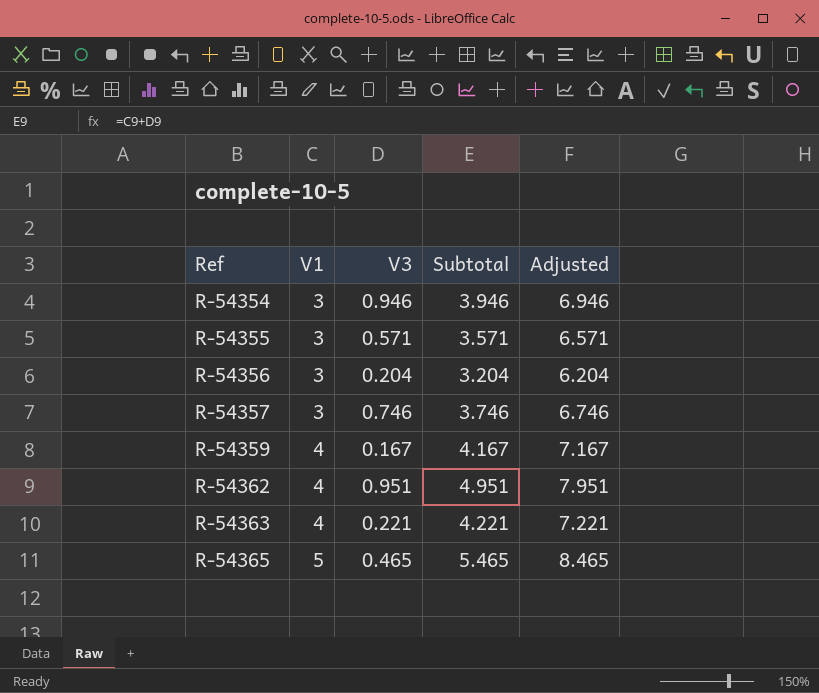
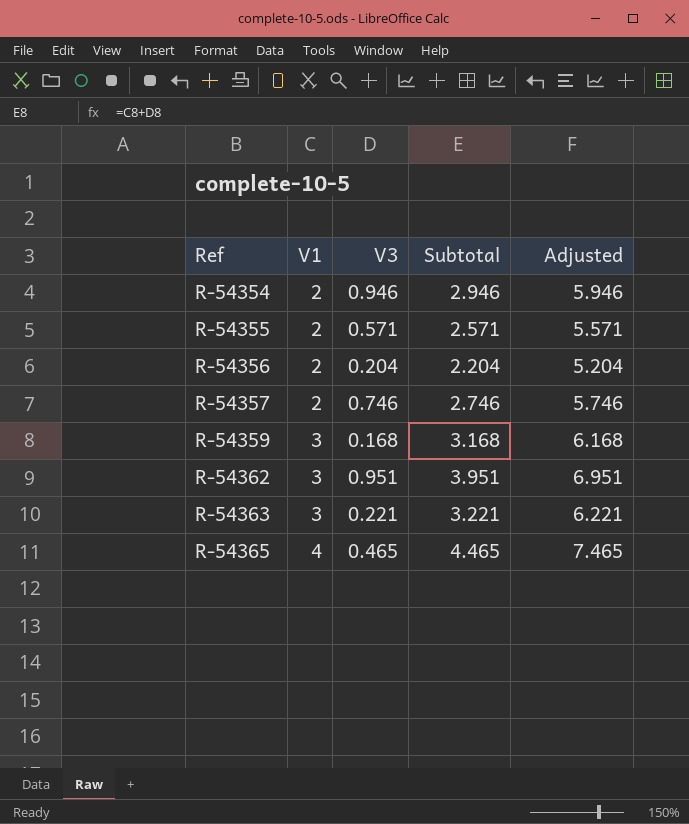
R-54354 | V1: 3 -> 2
R-54354 | Subtotal: 3.946 -> 2.946
R-54354 | Adjusted: 6.946 -> 5.946
R-54355 | V1: 3 -> 2
R-54355 | Subtotal: 3.571 -> 2.571
R-54355 | Adjusted: 6.571 -> 5.571
R-54356 | V1: 3 -> 2
R-54356 | Subtotal: 3.204 -> 2.204
R-54356 | Adjusted: 6.204 -> 5.204
R-54357 | V1: 3 -> 2
R-54357 | Subtotal: 3.746 -> 2.746
R-54357 | Adjusted: 6.746 -> 5.746
R-54359 | V1: 4 -> 3
R-54359 | V3: 0.167 -> 0.168
R-54359 | Subtotal: 4.167 -> 3.168
R-54359 | Adjusted: 7.167 -> 6.168
R-54362 | V1: 4 -> 3
R-54362 | Subtotal: 4.951 -> 3.951
R-54362 | Adjusted: 7.951 -> 6.951
R-54363 | V1: 4 -> 3
R-54363 | Subtotal: 4.221 -> 3.221
R-54363 | Adjusted: 7.221 -> 6.221
R-54365 | V1: 5 -> 4
R-54365 | Subtotal: 5.465 -> 4.465
R-54365 | Adjusted: 8.465 -> 7.465

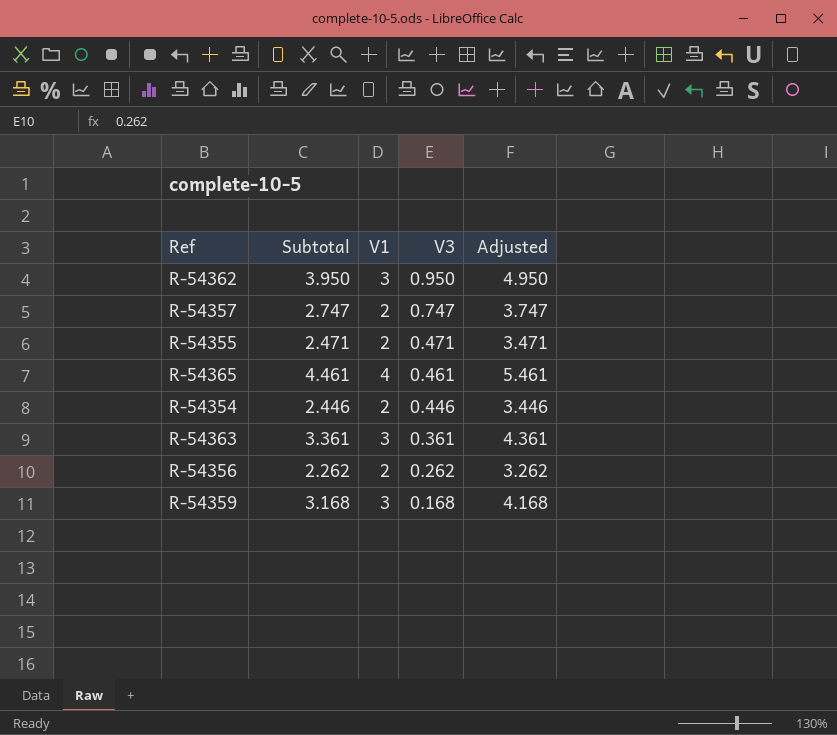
row order: Ref ascending -> V3 descending
column Subtotal | position: 4 -> 2
column Adjusted | formula: [Subtotal] + 3 -> [Subtotal] + 1
R-54362 | Subtotal: 3.951 -> 3.950
R-54362 | V3: 0.951 -> 0.950
R-54357 | Subtotal: 2.746 -> 2.747
R-54357 | V3: 0.746 -> 0.747
R-54355 | Subtotal: 2.571 -> 2.471
R-54355 | V3: 0.571 -> 0.471
R-54365 | Subtotal: 4.465 -> 4.461
R-54365 | V3: 0.465 -> 0.461
R-54354 | Subtotal: 2.946 -> 2.446
R-54354 | V3: 0.946 -> 0.446
R-54363 | Subtotal: 3.221 -> 3.361
R-54363 | V3: 0.221 -> 0.361
R-54356 | Subtotal: 2.204 -> 2.262
R-54356 | V3: 0.204 -> 0.262

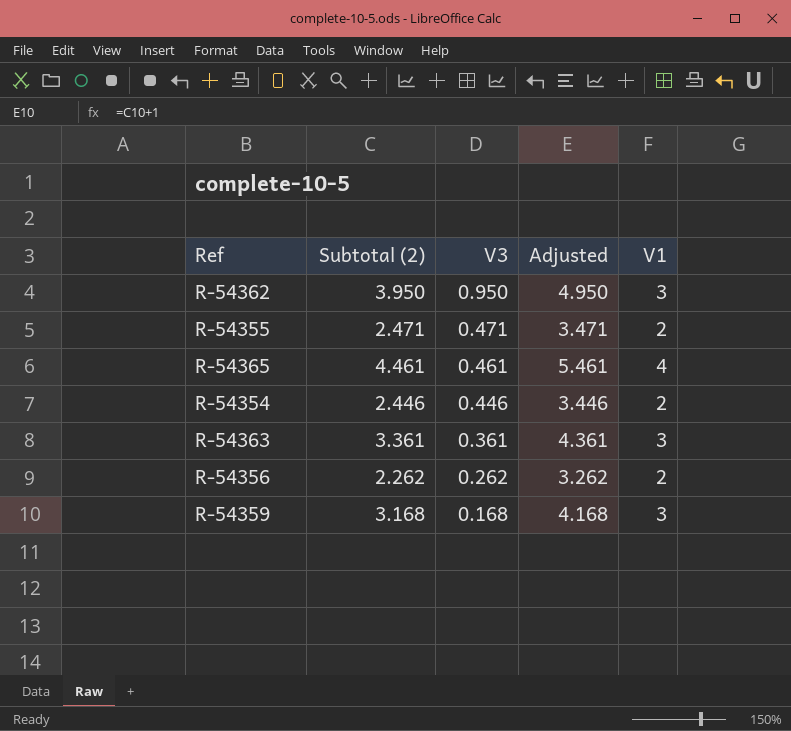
column name: Subtotal -> Subtotal (2)
column V1 | position: 3 -> 5
row R-54357: 2.747 | 2 | 0.747 | 3.747 -> none

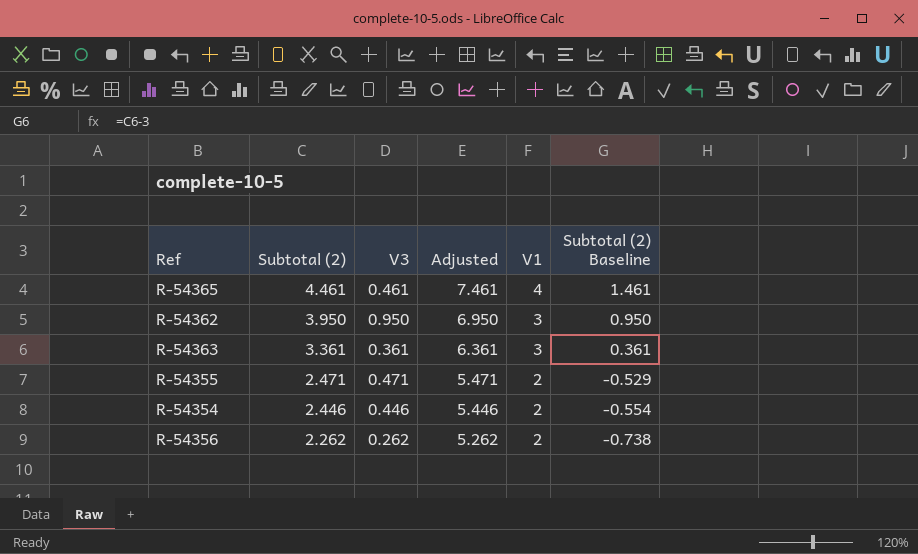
row order: V3 descending -> Subtotal (2) descending
column Adjusted | formula: [Subtotal (2)] + 1 -> [Subtotal (2)] + 3
column Subtotal (2) Baseline | formula: none -> [Subtotal (2)] - 3
row R-54359: 3.168 | 0.168 | 4.168 | 3 -> none

